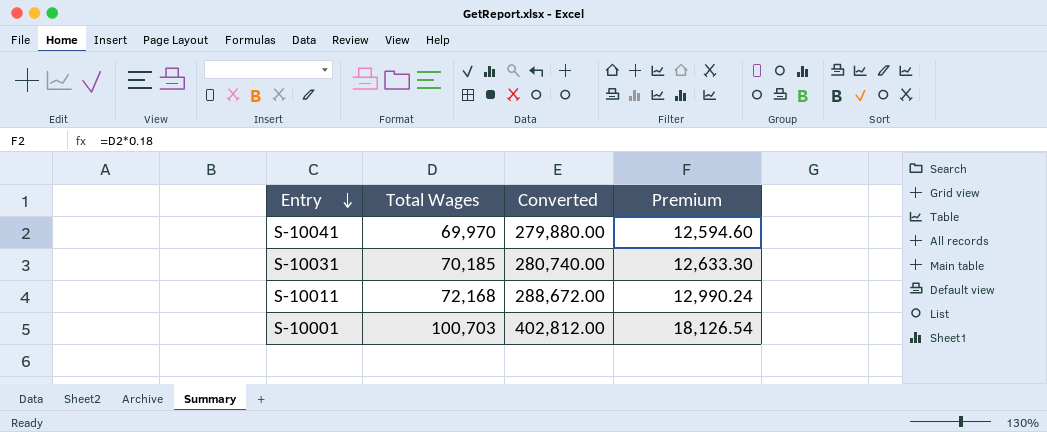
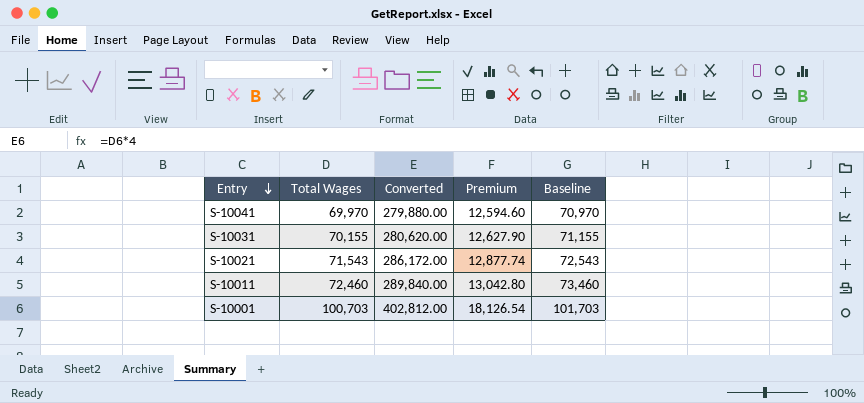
column Baseline | formula: none -> [Total Wages] + 1000
S-10031 | Total Wages: 70,185 -> 70,155
S-10031 | Converted: 280,740.00 -> 280,620.00
S-10031 | Premium: 12,633.30 -> 12,627.90
row S-10021: none -> 71,543 | 286,172.00 | 12,877.74 | 72,543
S-10011 | Total Wages: 72,168 -> 72,460
S-10011 | Converted: 288,672.00 -> 289,840.00
S-10011 | Premium: 12,990.24 -> 13,042.80

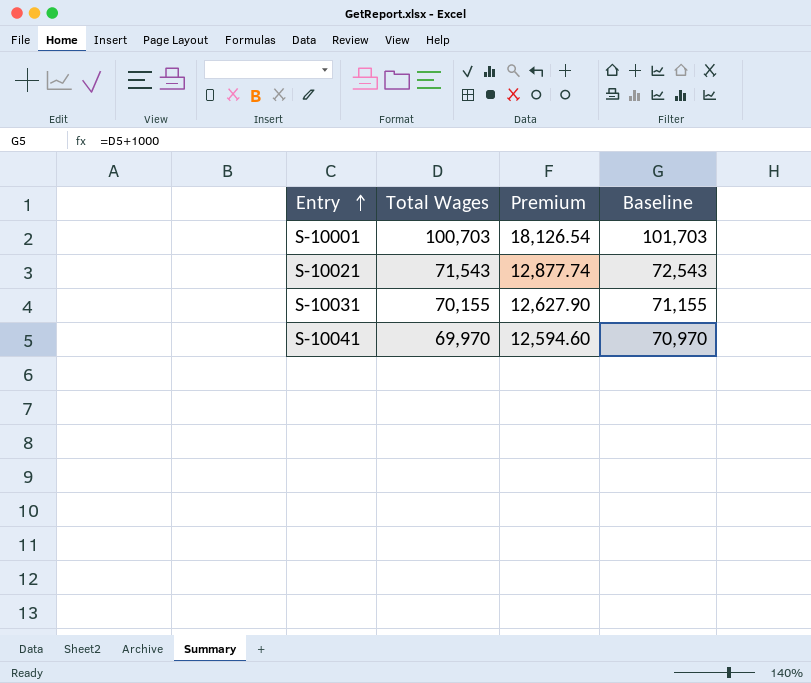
row order: Entry descending -> Entry ascending
column Converted | formula: [Total Wages] * 4 -> none
row S-10011: 72,460 | 289,840.00 | 13,042.80 | 73,460 -> none

